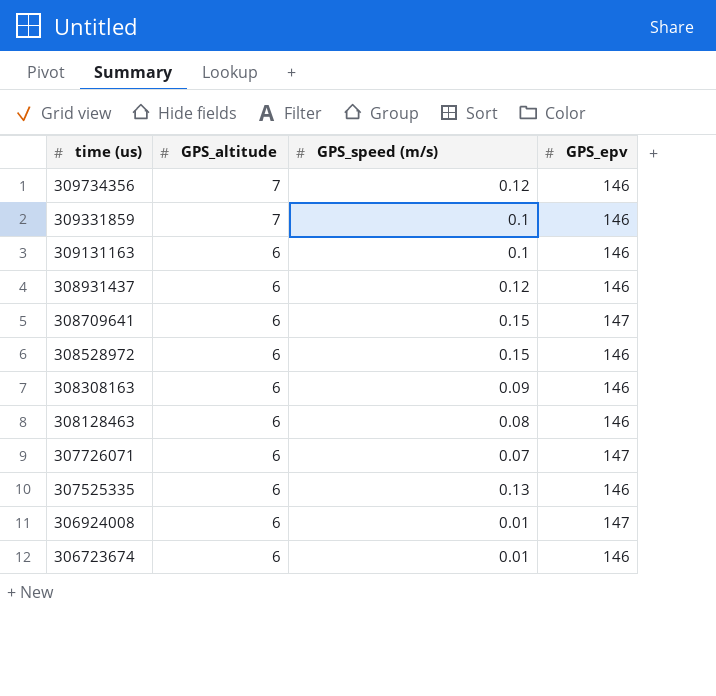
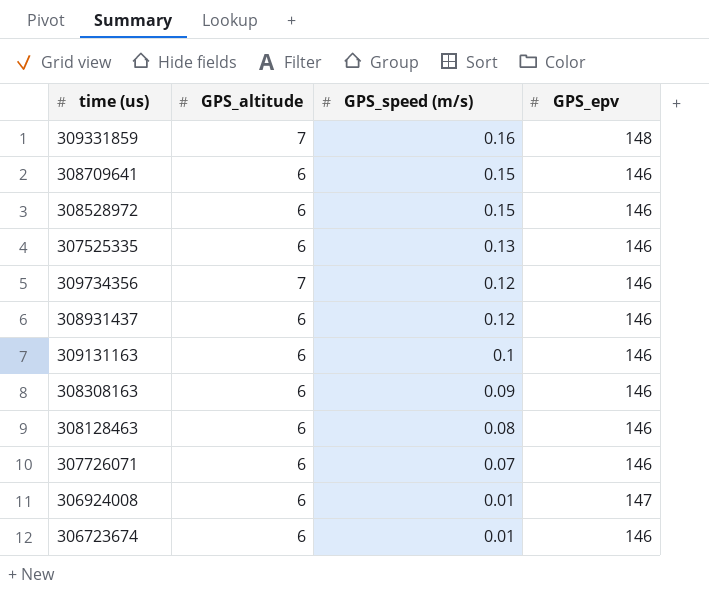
row order: time (us) descending -> GPS_speed (m/s) descending
309331859 | GPS_speed (m/s): 0.1 -> 0.16
309331859 | GPS_epv: 146 -> 148
308709641 | GPS_epv: 147 -> 146
307726071 | GPS_epv: 147 -> 146

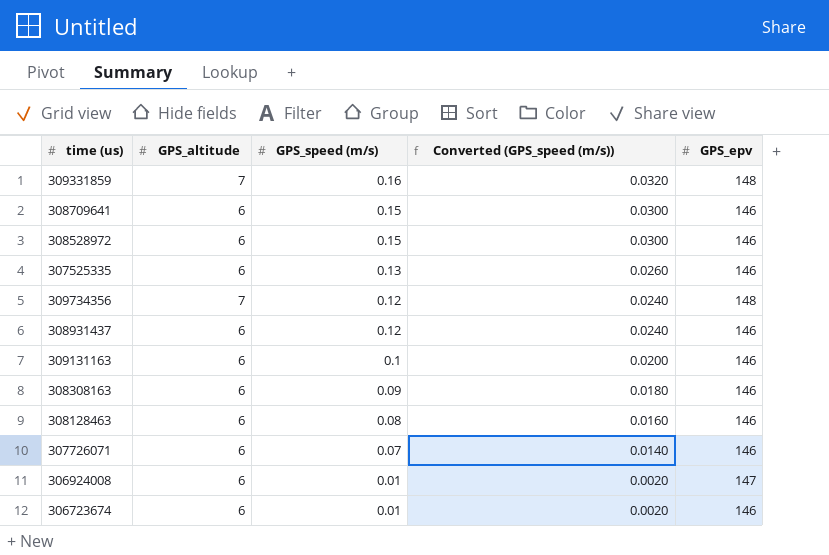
column Converted (GPS_speed (m/s)) | formula: none -> [GPS_speed (m/s)] * 0.2
309734356 | GPS_epv: 146 -> 148

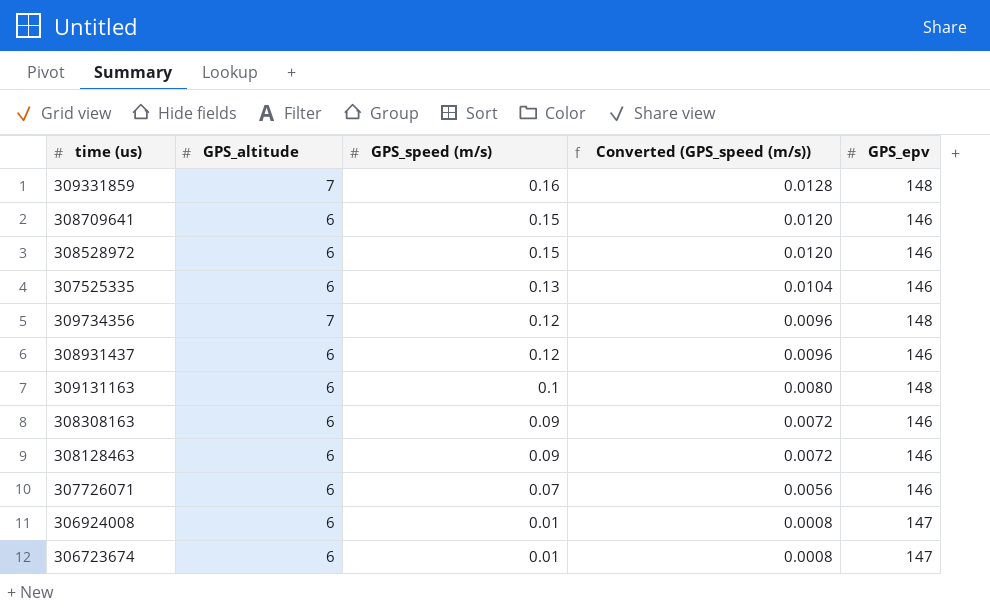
column Converted (GPS_speed (m/s)) | formula: [GPS_speed (m/s)] * 0.2 -> [GPS_speed (m/s)] * 0.08
309131163 | GPS_epv: 146 -> 148
308128463 | GPS_speed (m/s): 0.08 -> 0.09
306723674 | GPS_epv: 146 -> 147

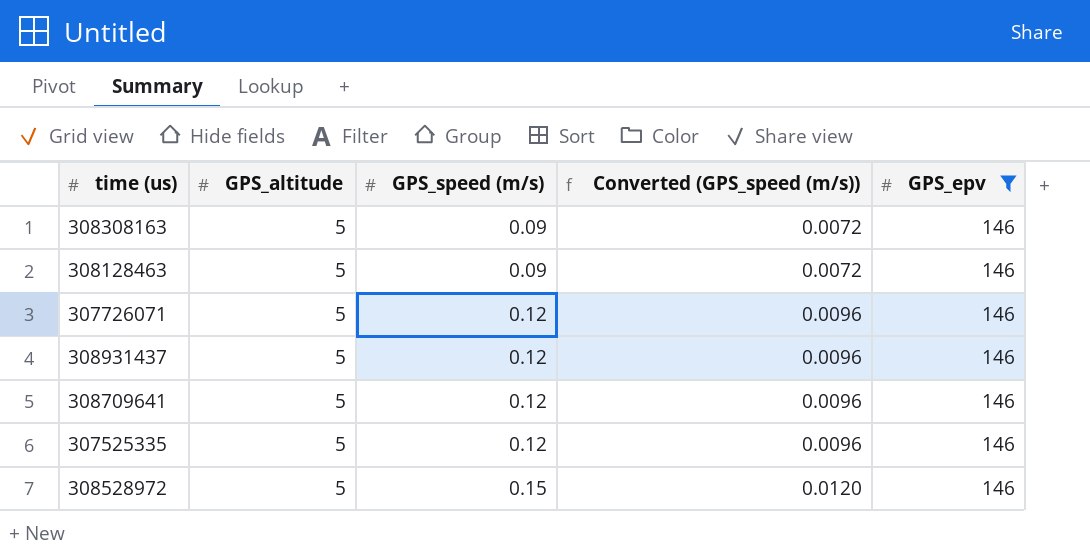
filter: none -> GPS_epv = 146
row order: GPS_speed (m/s) descending -> GPS_speed (m/s) ascending
308308163 | GPS_altitude: 6 -> 5
308128463 | GPS_altitude: 6 -> 5
307726071 | GPS_altitude: 6 -> 5
307726071 | GPS_speed (m/s): 0.07 -> 0.12
307726071 | Converted (GPS_speed (m/s)): 0.0056 -> 0.0096
308931437 | GPS_altitude: 6 -> 5
308709641 | GPS_altitude: 6 -> 5
308709641 | GPS_speed (m/s): 0.15 -> 0.12
308709641 | Converted (GPS_speed (m/s)): 0.0120 -> 0.0096
307525335 | GPS_altitude: 6 -> 5
307525335 | GPS_speed (m/s): 0.13 -> 0.12
307525335 | Converted (GPS_speed (m/s)): 0.0104 -> 0.0096
308528972 | GPS_altitude: 6 -> 5

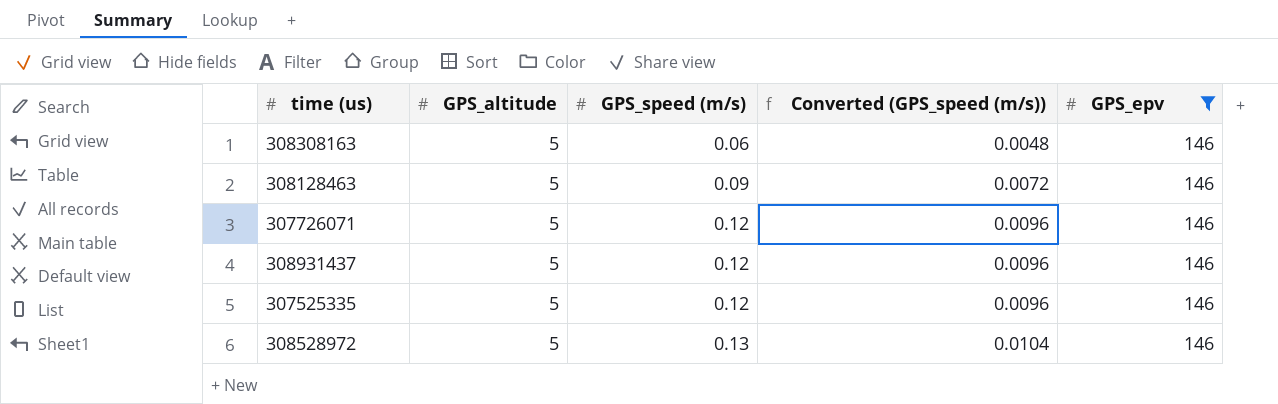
row 308709641: 5 | 0.12 | 0.0096 | 146 -> none
308308163 | GPS_speed (m/s): 0.09 -> 0.06
308308163 | Converted (GPS_speed (m/s)): 0.0072 -> 0.0048
308528972 | GPS_speed (m/s): 0.15 -> 0.13
308528972 | Converted (GPS_speed (m/s)): 0.0120 -> 0.0104

